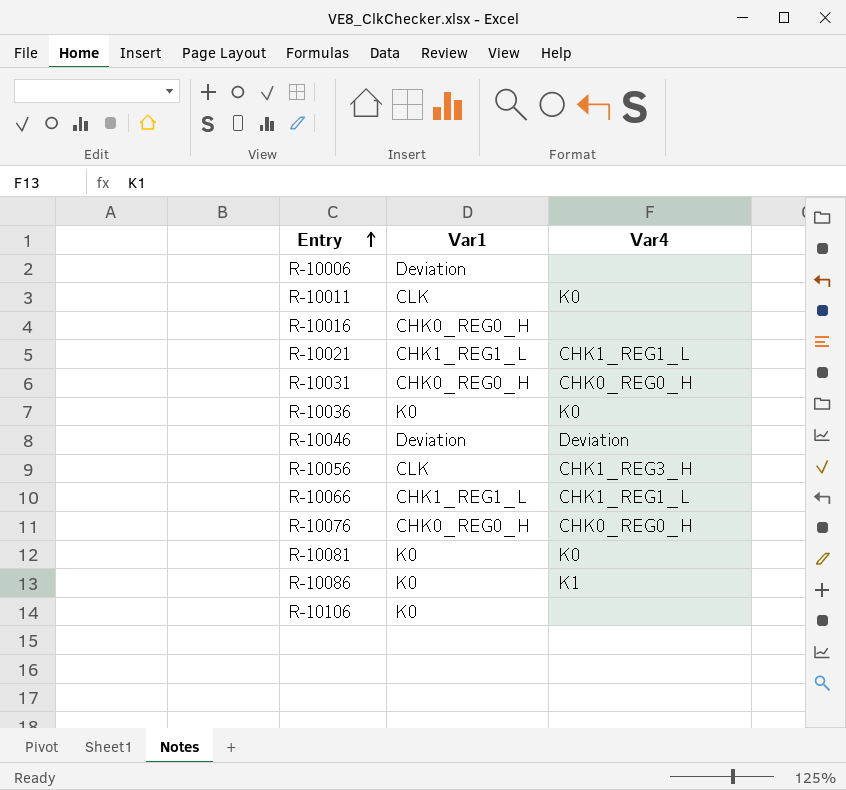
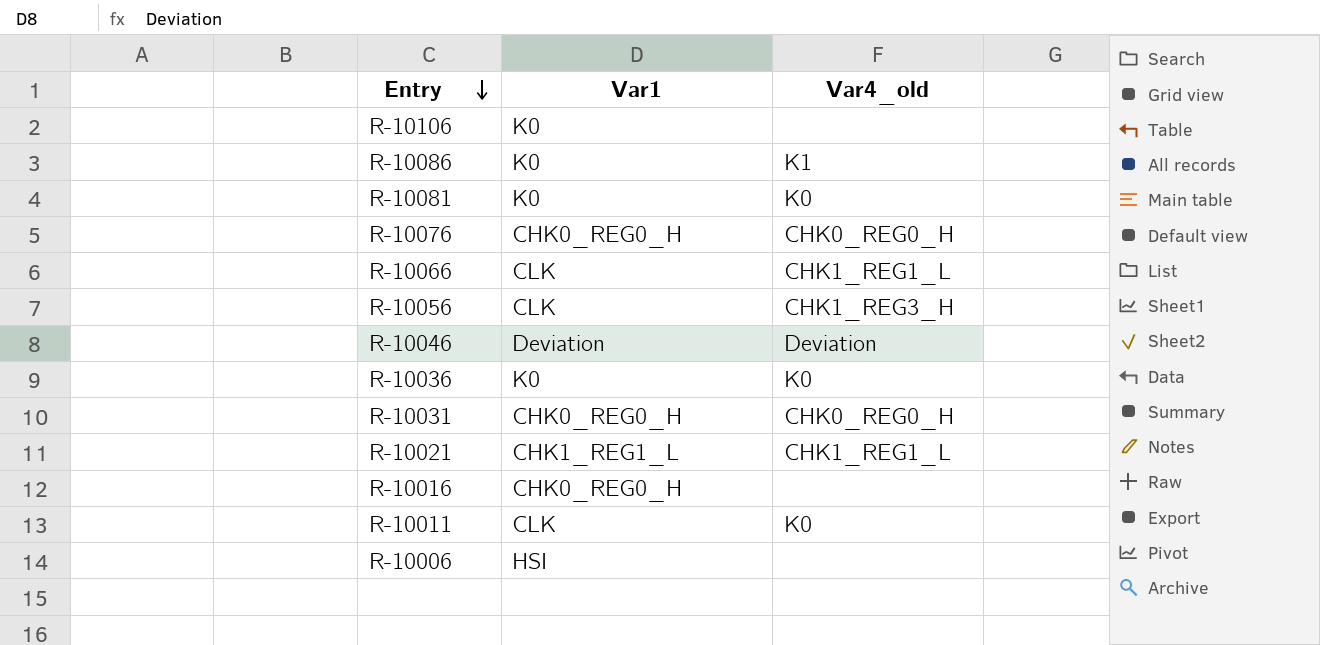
row order: Entry ascending -> Entry descending
column name: Var4 -> Var4_old
R-10066 | Var1: CHK1_REG1_L -> CLK
R-10006 | Var1: Deviation -> HSI

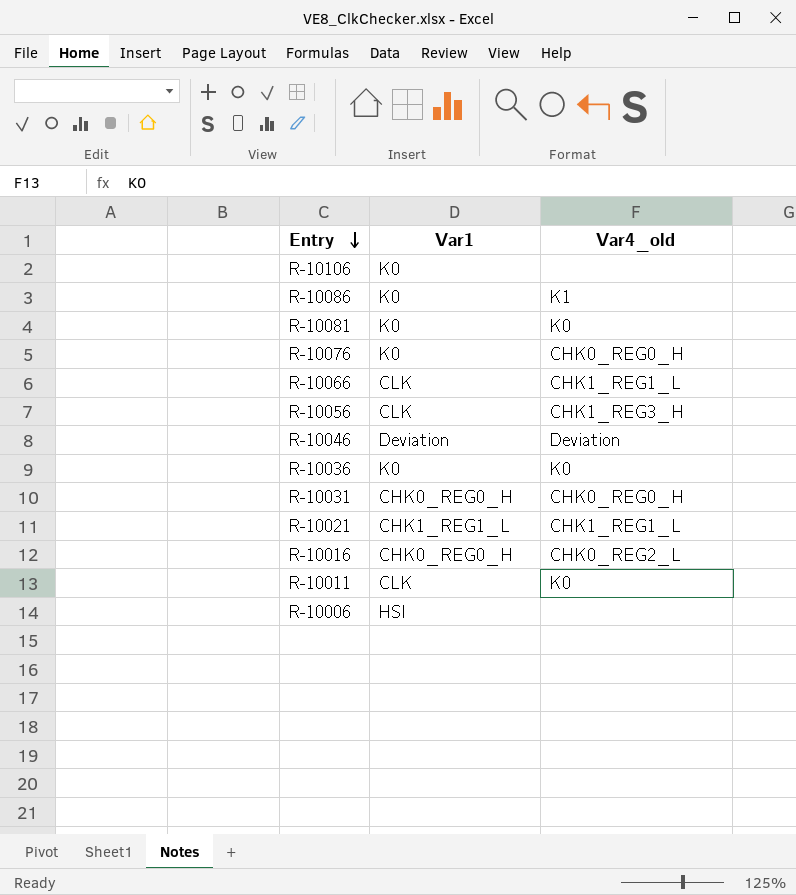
R-10076 | Var1: CHK0_REG0_H -> K0
R-10016 | Var4_old: none -> CHK0_REG2_L

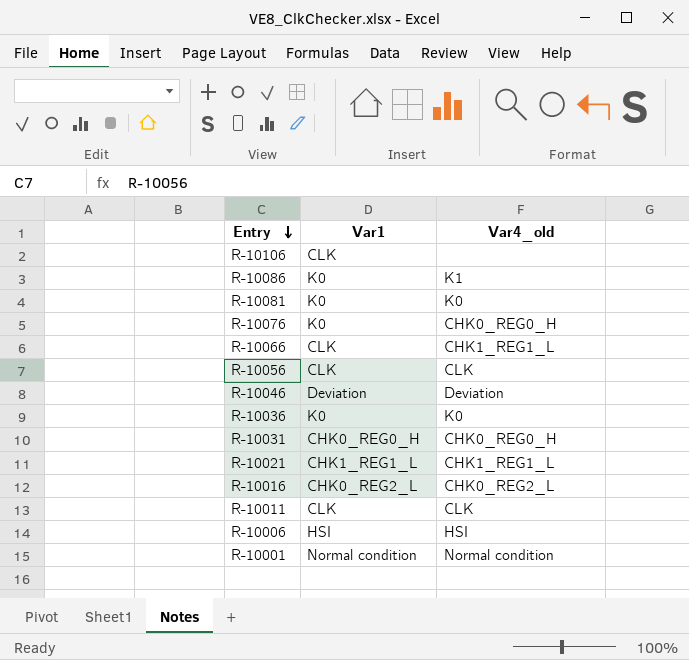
R-10106 | Var1: K0 -> CLK
R-10056 | Var4_old: CHK1_REG3_H -> CLK
R-10016 | Var1: CHK0_REG0_H -> CHK0_REG2_L
R-10011 | Var4_old: K0 -> CLK
R-10006 | Var4_old: none -> HSI
row R-10001: none -> Normal condition | Normal condition

